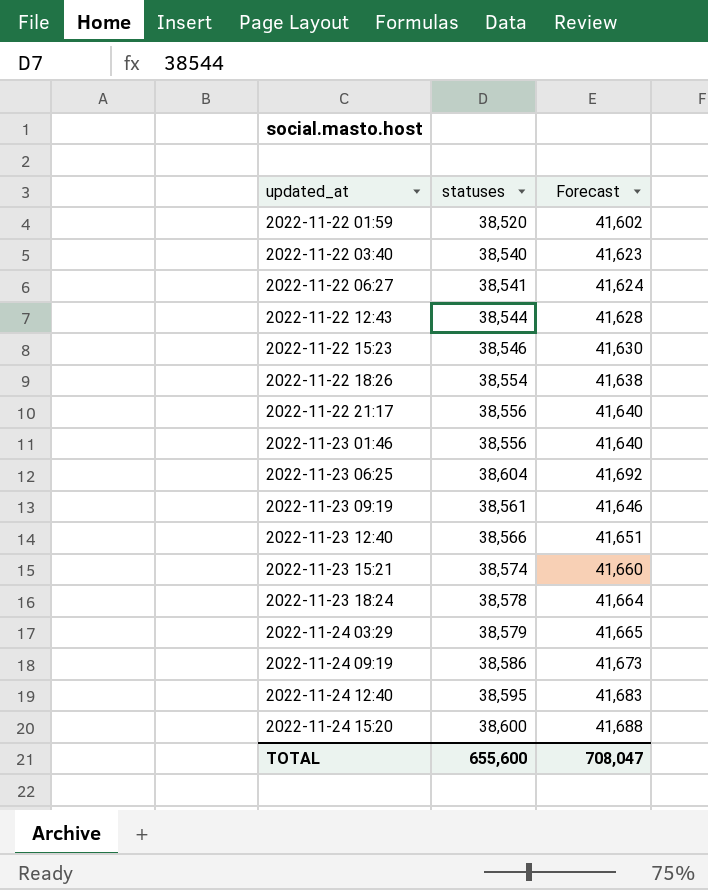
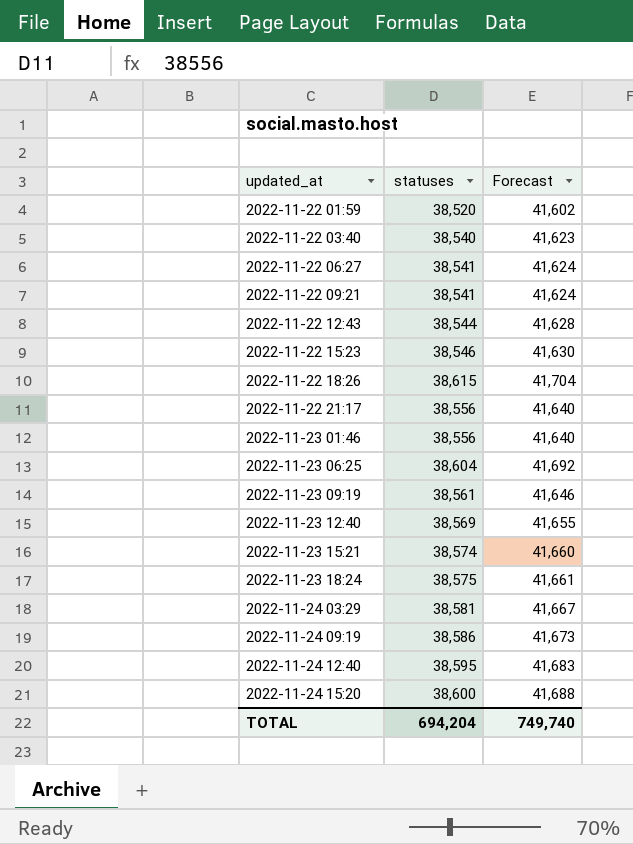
row 2022-11-22 09:21: none -> 38,541 | 41,624
2022-11-22 18:26 | statuses: 38,554 -> 38,615
2022-11-22 18:26 | Forecast: 41,638 -> 41,704
2022-11-23 12:40 | statuses: 38,566 -> 38,569
2022-11-23 12:40 | Forecast: 41,651 -> 41,655
2022-11-23 18:24 | statuses: 38,578 -> 38,575
2022-11-23 18:24 | Forecast: 41,664 -> 41,661
2022-11-24 03:29 | statuses: 38,579 -> 38,581
2022-11-24 03:29 | Forecast: 41,665 -> 41,667
TOTAL | statuses: 655,600 -> 694,204
TOTAL | Forecast: 708,047 -> 749,740

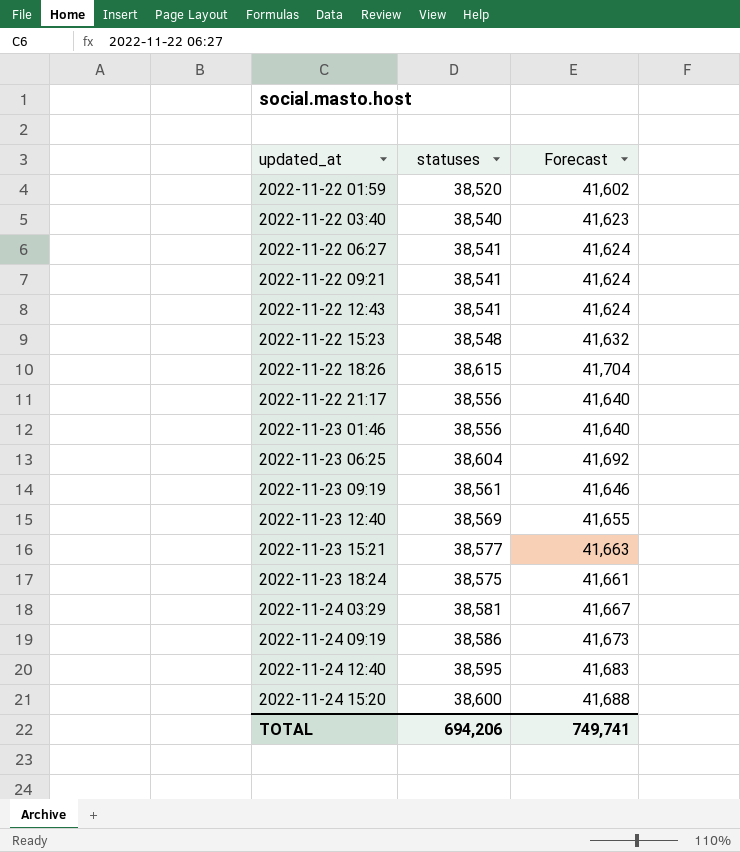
2022-11-22 12:43 | statuses: 38,544 -> 38,541
2022-11-22 12:43 | Forecast: 41,628 -> 41,624
2022-11-22 15:23 | statuses: 38,546 -> 38,548
2022-11-22 15:23 | Forecast: 41,630 -> 41,632
2022-11-23 15:21 | statuses: 38,574 -> 38,577
2022-11-23 15:21 | Forecast: 41,660 -> 41,663
TOTAL | statuses: 694,204 -> 694,206
TOTAL | Forecast: 749,740 -> 749,741

